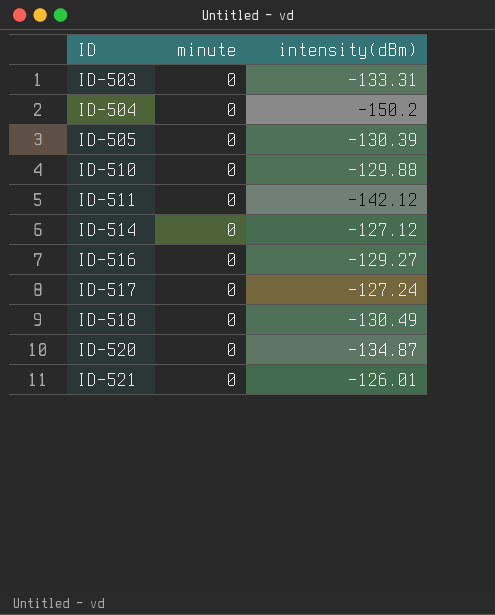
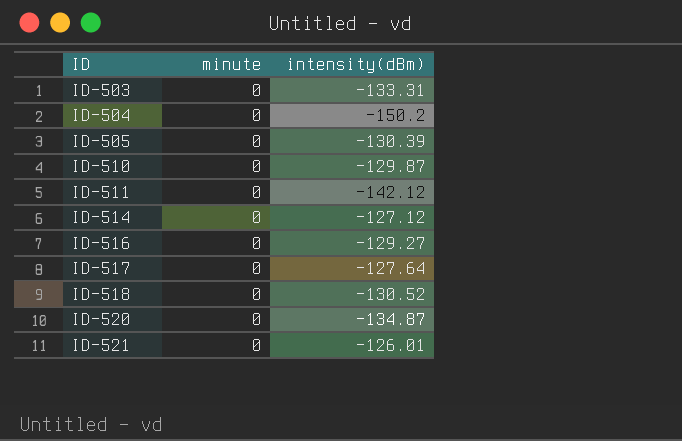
ID-510 | intensity(dBm): -129.88 -> -129.87
ID-517 | intensity(dBm): -127.24 -> -127.64
ID-518 | intensity(dBm): -130.49 -> -130.52

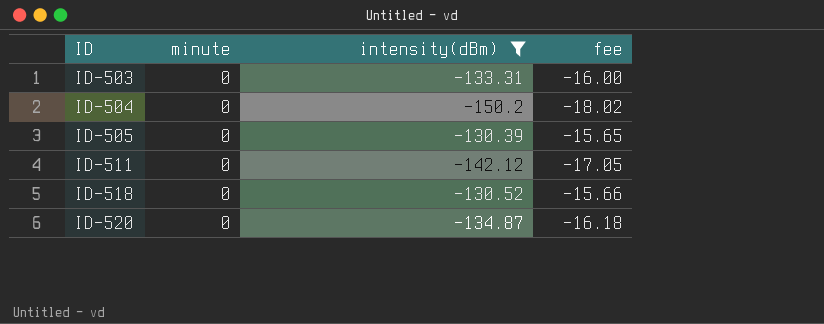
filter: none -> intensity(dBm) <= -130.39
column fee | formula: none -> [intensity(dBm)] * 0.12

